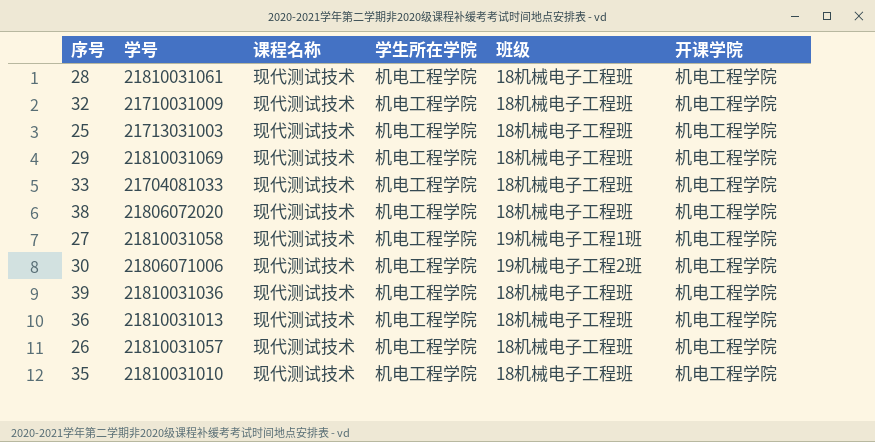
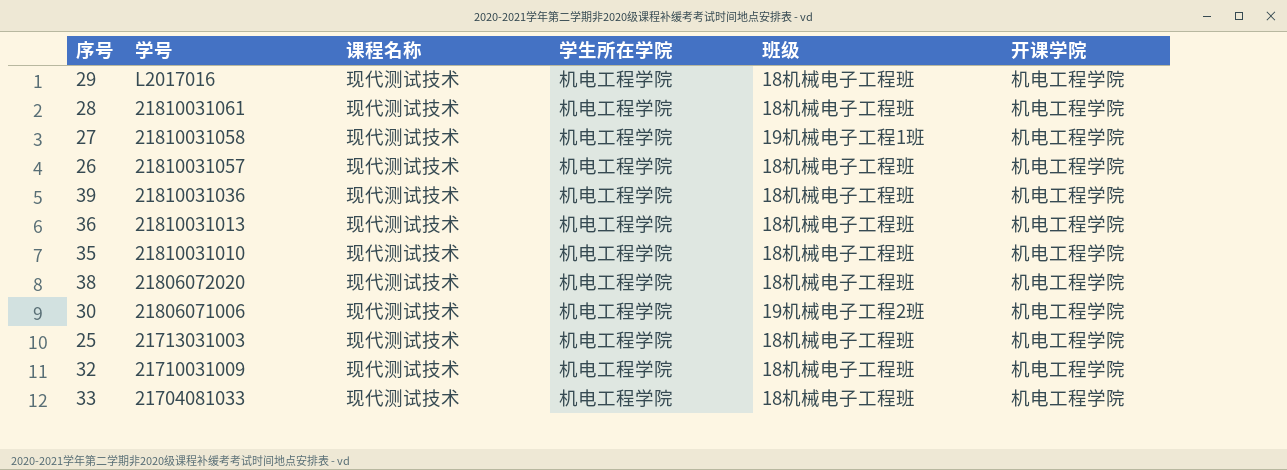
row order: none -> 学号 descending
29 | 学号: 21810031069 -> L2017016

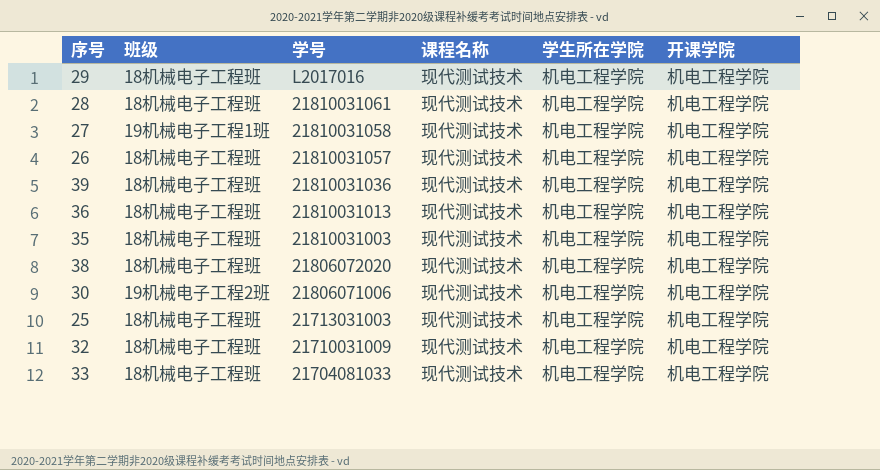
column 班级 | position: 5 -> 2
35 | 学号: 21810031010 -> 21810031003

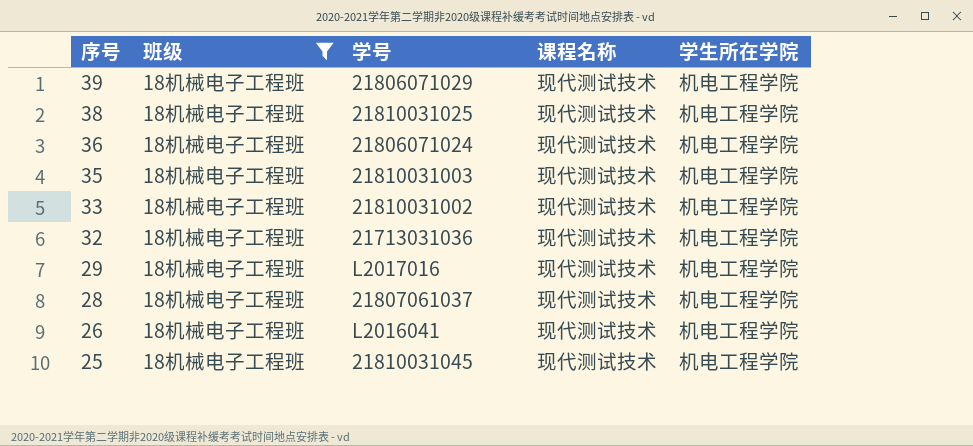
filter: none -> 班级 = 18机械电子工程班
row order: 学号 descending -> 序号 descending
column 开课学院 | position: 6 -> none
39 | 学号: 21810031036 -> 21806071029
38 | 学号: 21806072020 -> 21810031025
36 | 学号: 21810031013 -> 21806071024
33 | 学号: 21704081033 -> 21810031002
32 | 学号: 21710031009 -> 21713031036
28 | 学号: 21810031061 -> 21807061037
26 | 学号: 21810031057 -> L2016041
25 | 学号: 21713031003 -> 21810031045

